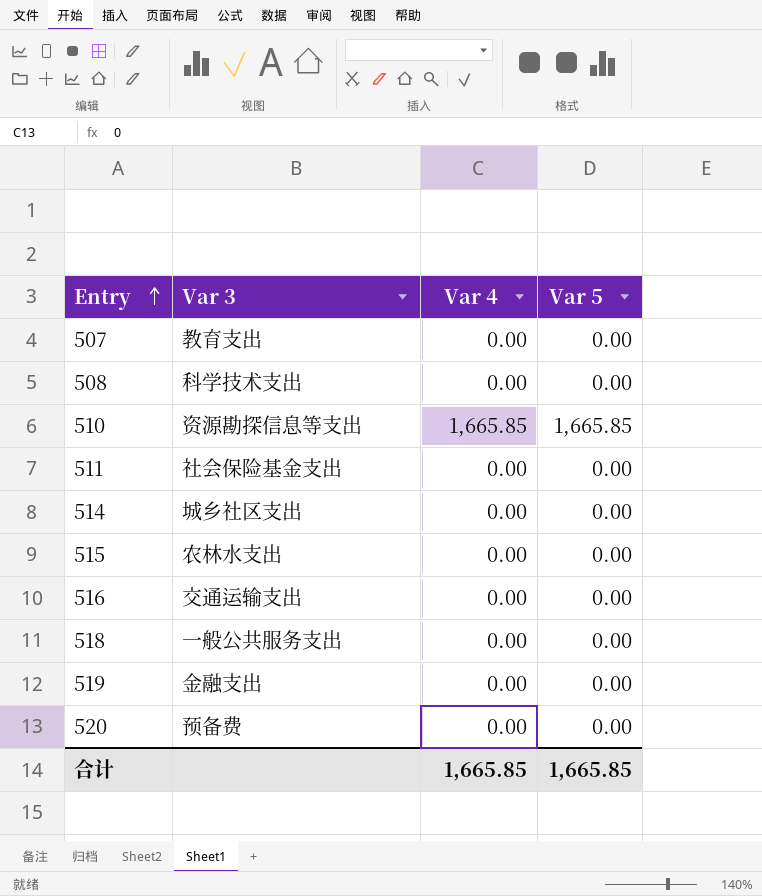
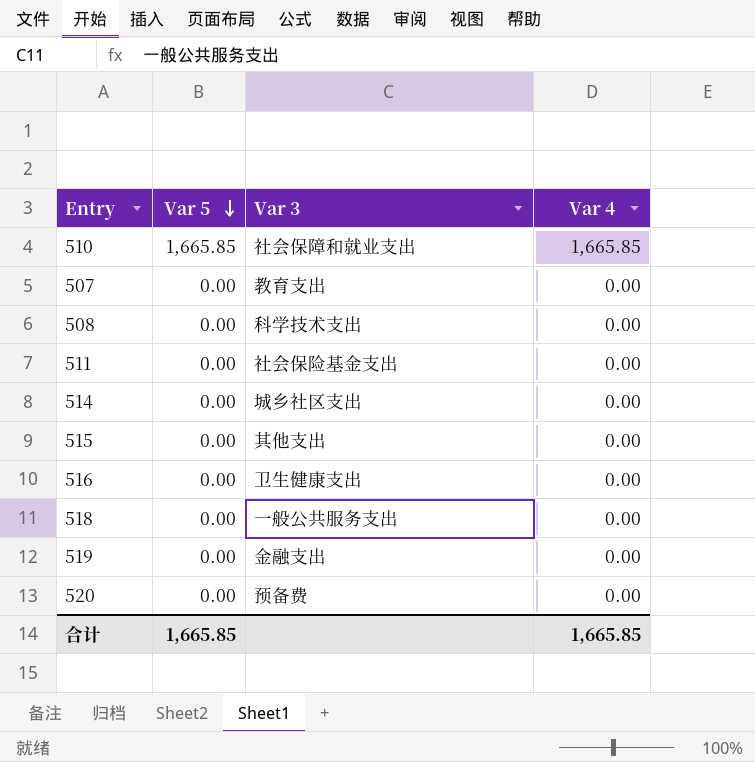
row order: Entry ascending -> Var 5 descending
column Var 5 | position: 4 -> 2
510 | Var 3: 资源勘探信息等支出 -> 社会保障和就业支出
515 | Var 3: 农林水支出 -> 其他支出
516 | Var 3: 交通运输支出 -> 卫生健康支出

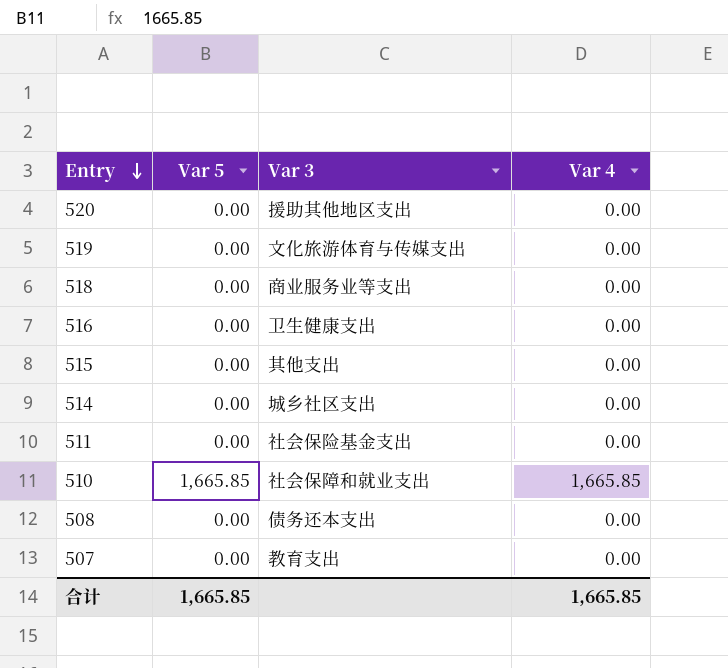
row order: Var 5 descending -> Entry descending
520 | Var 3: 预备费 -> 援助其他地区支出
519 | Var 3: 金融支出 -> 文化旅游体育与传媒支出
518 | Var 3: 一般公共服务支出 -> 商业服务业等支出
508 | Var 3: 科学技术支出 -> 债务还本支出

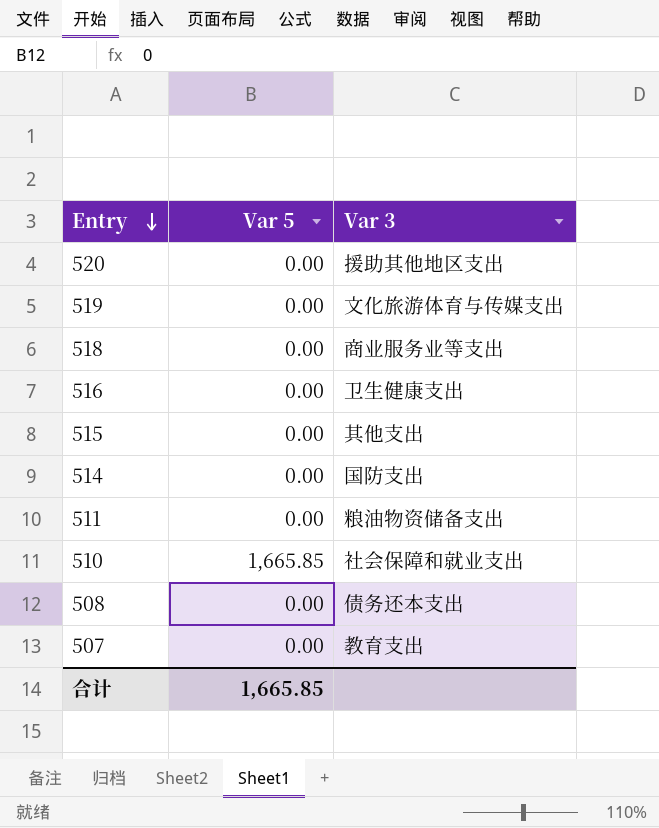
column Var 4 | position: 4 -> none
514 | Var 3: 城乡社区支出 -> 国防支出
511 | Var 3: 社会保险基金支出 -> 粮油物资储备支出

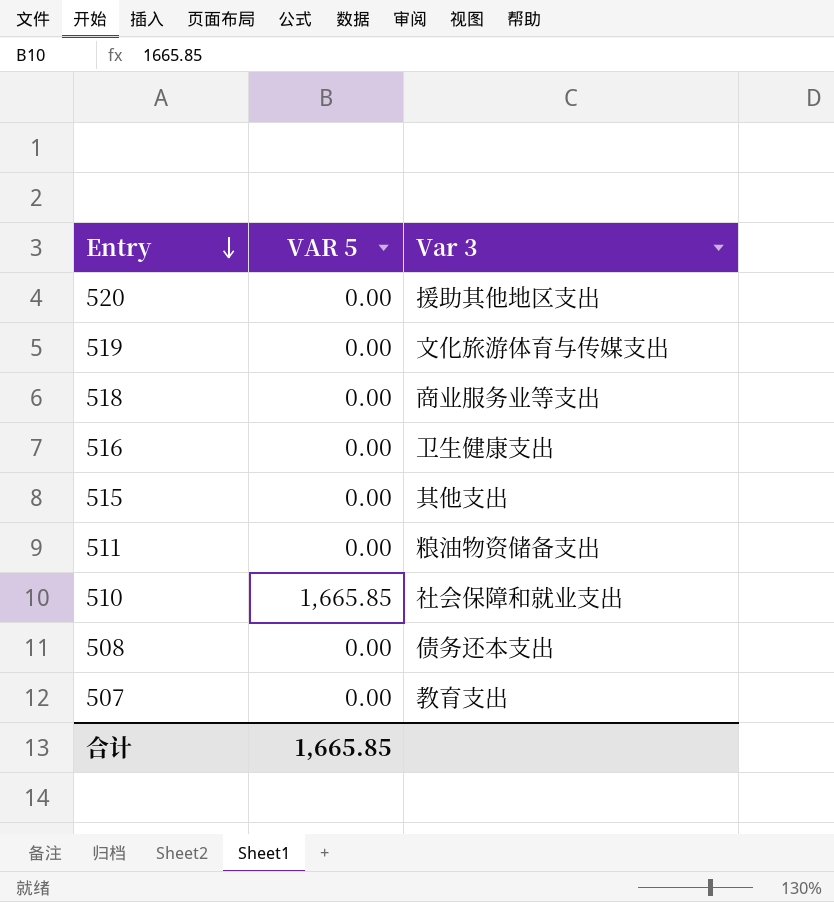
column name: Var 5 -> VAR 5
row 514: 0.00 | 国防支出 -> none

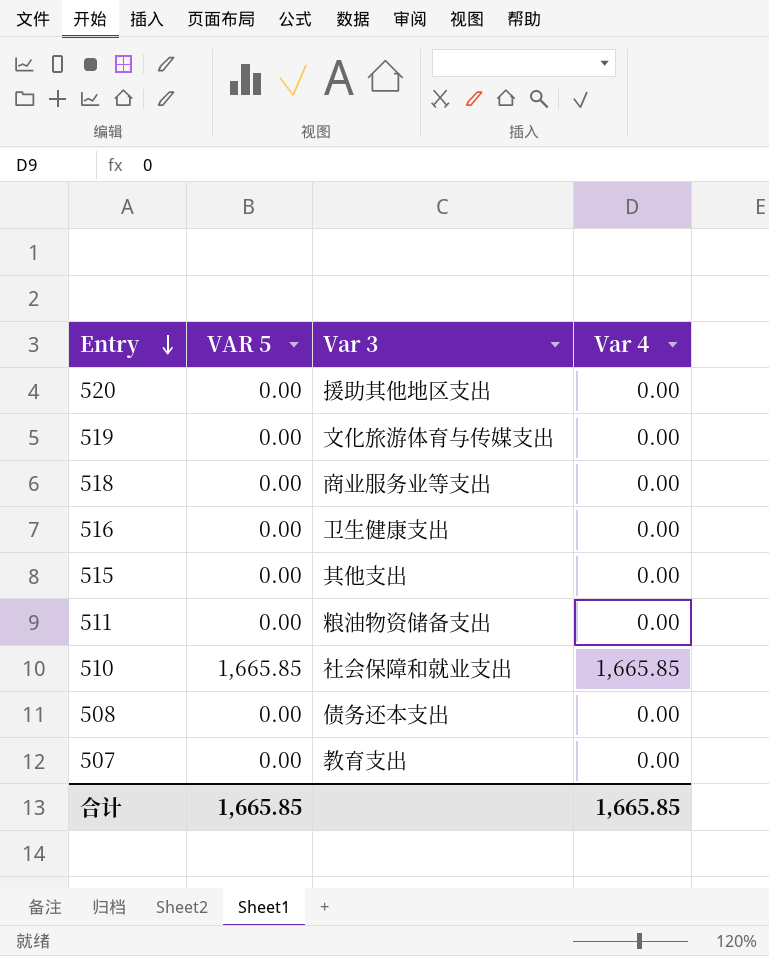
column Var 4 | position: none -> 4

